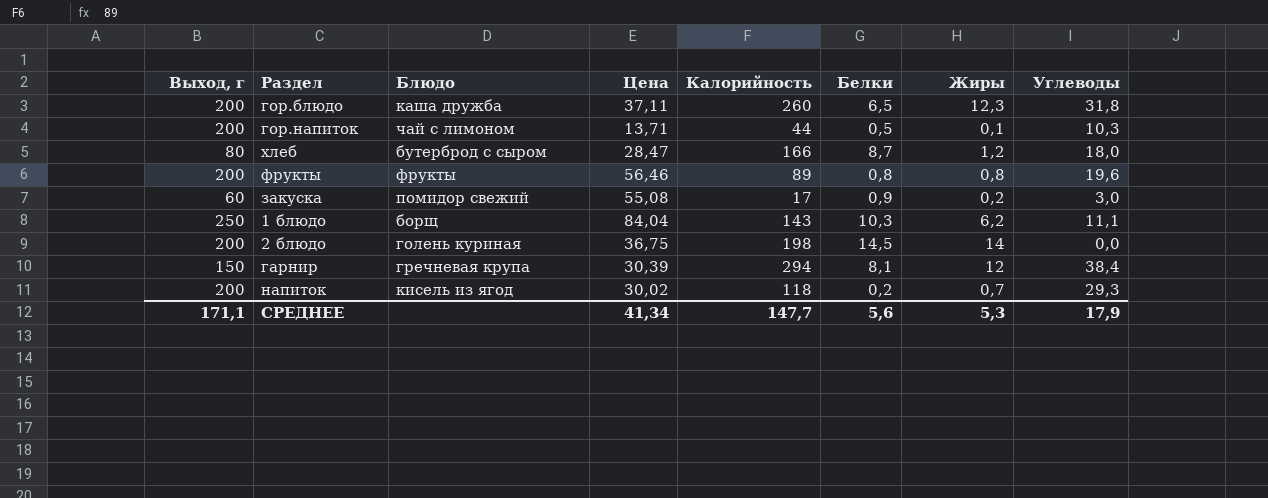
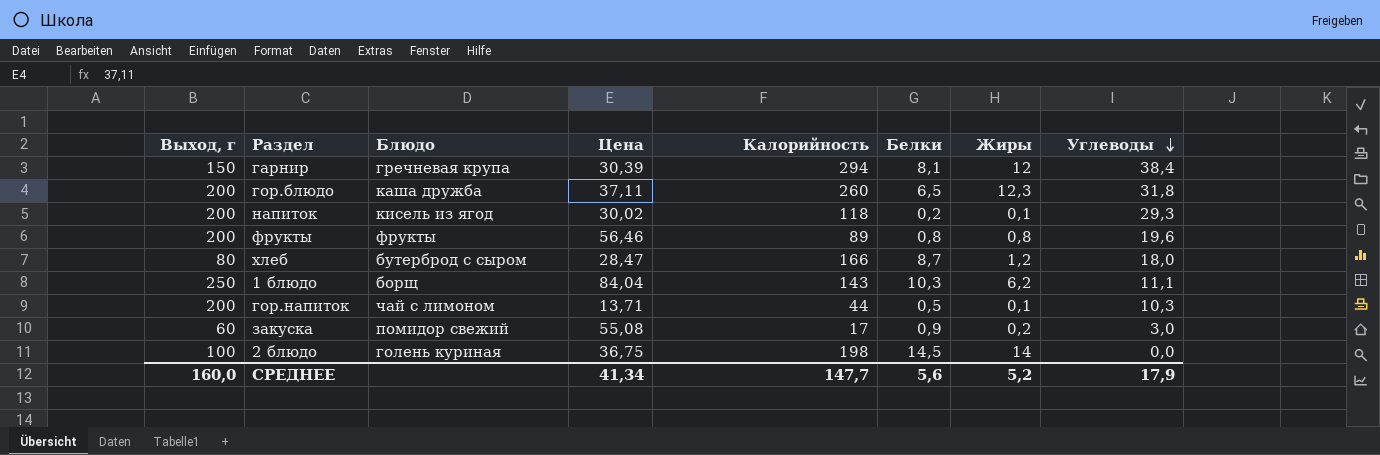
row order: none -> Углеводы descending
напиток | Жиры: 0,7 -> 0,1
2 блюдо | Выход, г: 200 -> 100
СРЕДНЕЕ | Выход, г: 171,1 -> 160,0
СРЕДНЕЕ | Жиры: 5,3 -> 5,2

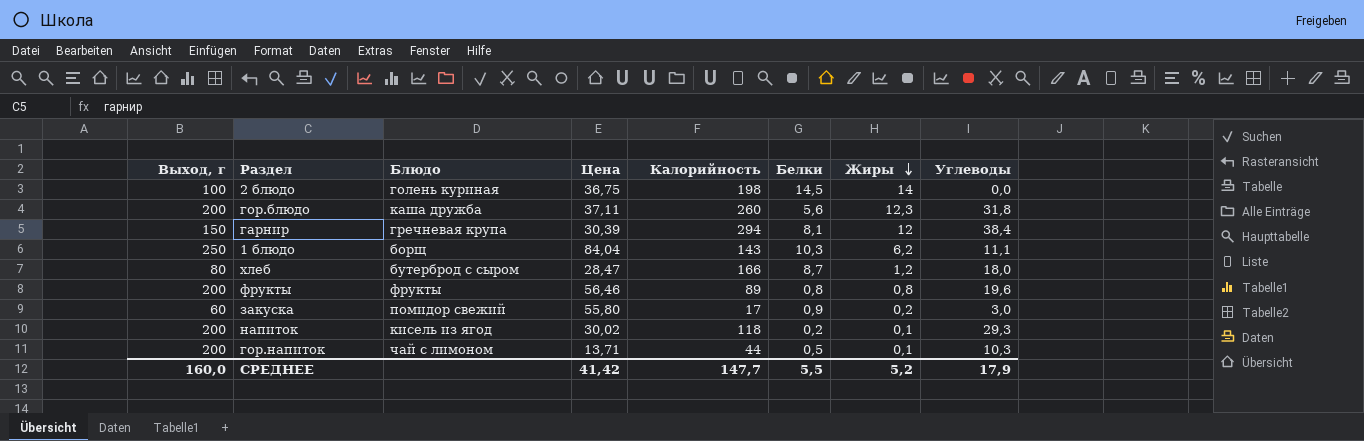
row order: Углеводы descending -> Жиры descending
гор.блюдо | Белки: 6,5 -> 5,6
закуска | Цена: 55,08 -> 55,80
СРЕДНЕЕ | Цена: 41,34 -> 41,42
СРЕДНЕЕ | Белки: 5,6 -> 5,5

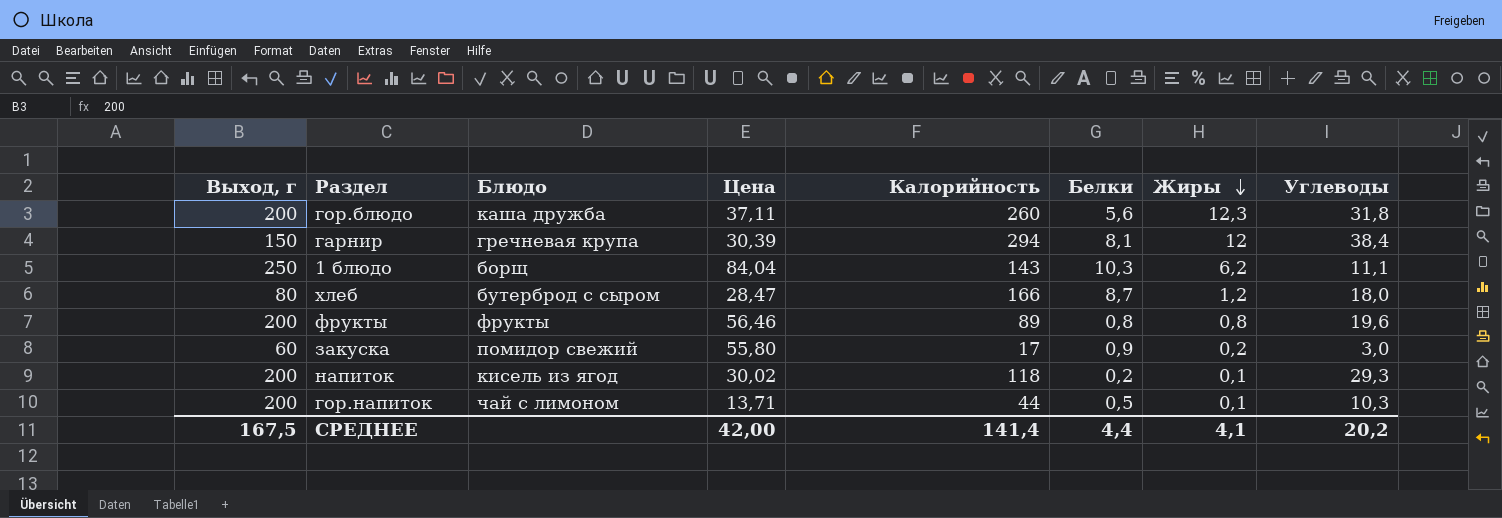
row 2 блюдо: 100 | голень куриная | 36,75 | 198 | 14,5 | 14 | 0,0 -> none
СРЕДНЕЕ | Выход, г: 160,0 -> 167,5
СРЕДНЕЕ | Цена: 41,42 -> 42,00
СРЕДНЕЕ | Калорийность: 147,7 -> 141,4
СРЕДНЕЕ | Белки: 5,5 -> 4,4
СРЕДНЕЕ | Жиры: 5,2 -> 4,1
СРЕДНЕЕ | Углеводы: 17,9 -> 20,2

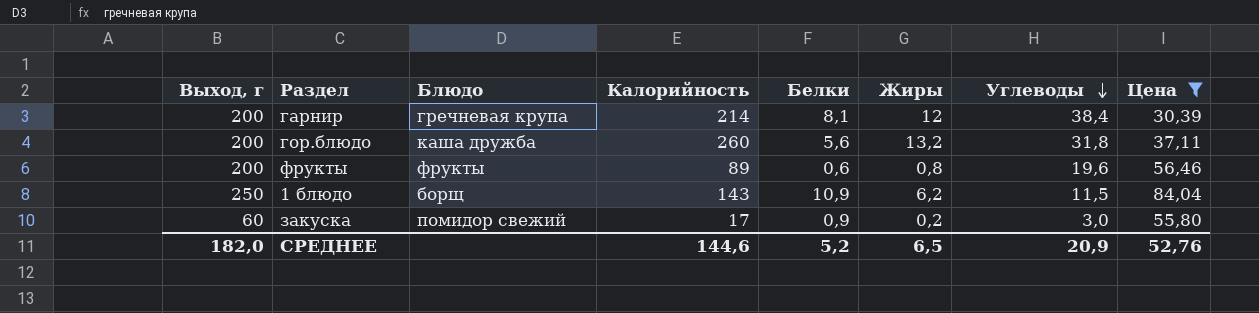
filter: none -> Цена >= 30,39
row order: Жиры descending -> Углеводы descending
column Цена | position: 4 -> 8
гарнир | Выход, г: 150 -> 200
гарнир | Калорийность: 294 -> 214
гор.блюдо | Жиры: 12,3 -> 13,2
фрукты | Белки: 0,8 -> 0,6
1 блюдо | Белки: 10,3 -> 10,9
1 блюдо | Углеводы: 11,1 -> 11,5
СРЕДНЕЕ | Выход, г: 167,5 -> 182,0
СРЕДНЕЕ | Калорийность: 141,4 -> 144,6
СРЕДНЕЕ | Белки: 4,4 -> 5,2
СРЕДНЕЕ | Жиры: 4,1 -> 6,5
СРЕДНЕЕ | Углеводы: 20,2 -> 20,9
СРЕДНЕЕ | Цена: 42,00 -> 52,76

